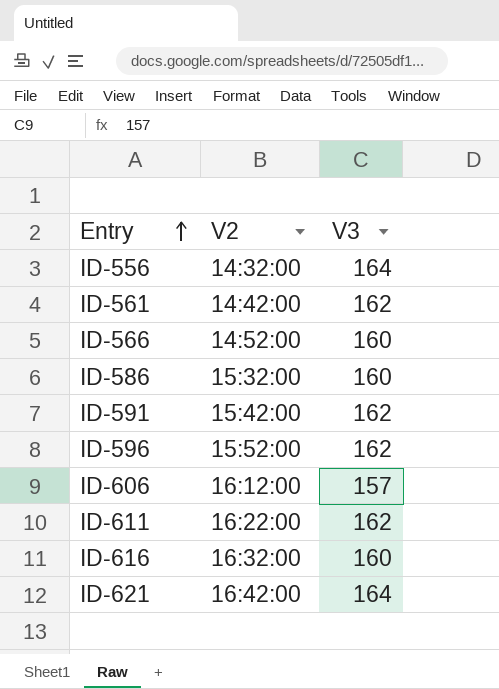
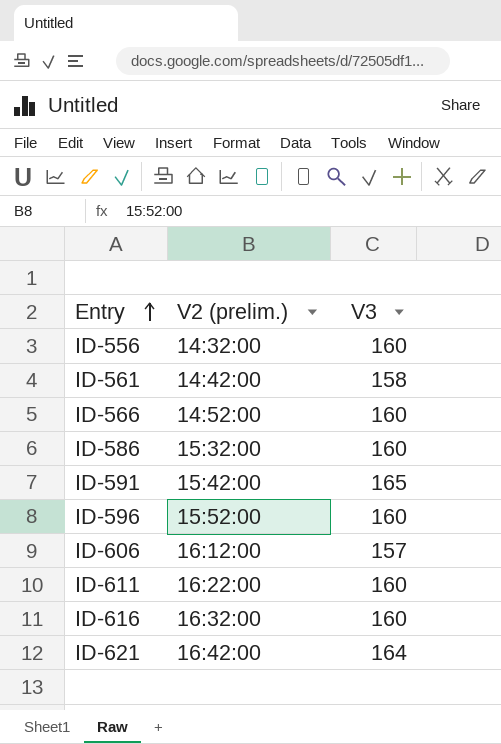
column name: V2 -> V2 (prelim.)
ID-556 | V3: 164 -> 160
ID-561 | V3: 162 -> 158
ID-591 | V3: 162 -> 165
ID-596 | V3: 162 -> 160
ID-611 | V3: 162 -> 160

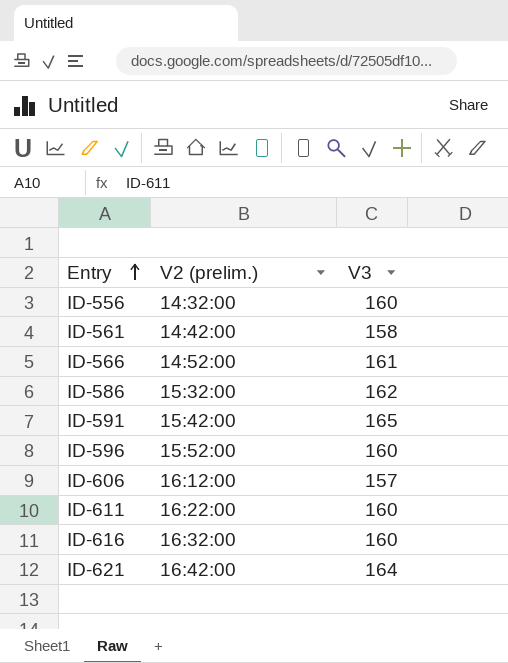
ID-566 | V3: 160 -> 161
ID-586 | V3: 160 -> 162

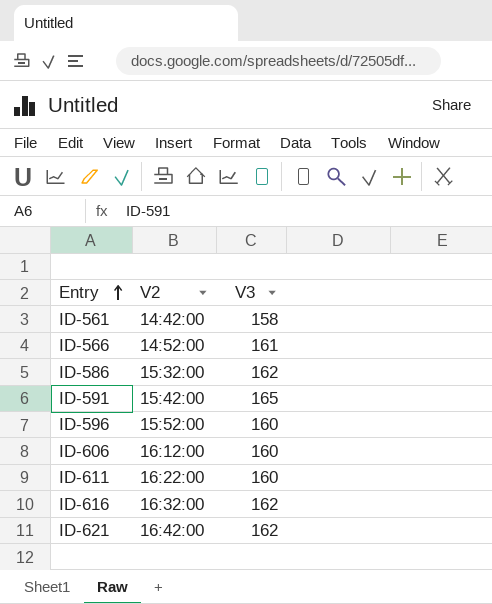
column name: V2 (prelim.) -> V2
row ID-556: 14:32:00 | 160 -> none
ID-606 | V3: 157 -> 160
ID-616 | V3: 160 -> 162
ID-621 | V3: 164 -> 162

